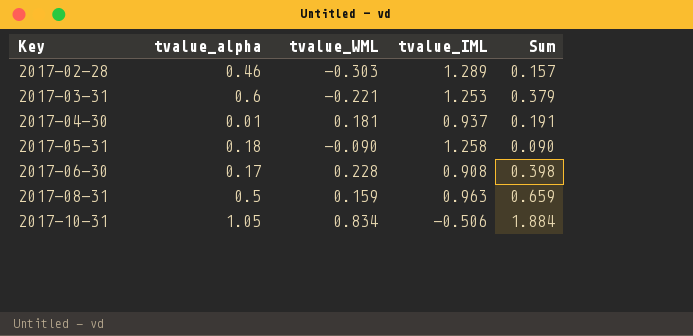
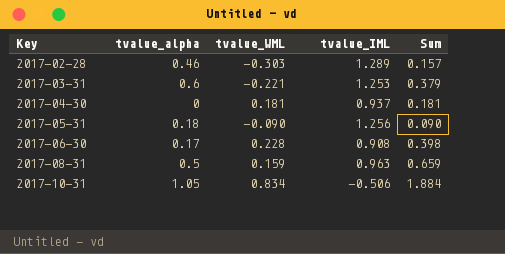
2017-04-30 | tvalue_alpha: 0.01 -> 0
2017-04-30 | Sum: 0.191 -> 0.181
2017-05-31 | tvalue_IML: 1.258 -> 1.256

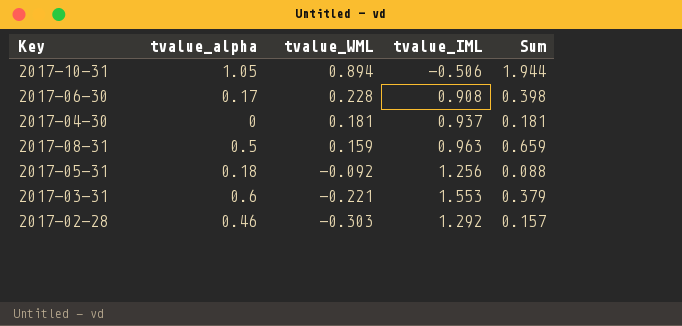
row order: Key ascending -> tvalue_WML descending
2017-10-31 | tvalue_WML: 0.834 -> 0.894
2017-10-31 | Sum: 1.884 -> 1.944
2017-05-31 | tvalue_WML: -0.090 -> -0.092
2017-05-31 | Sum: 0.090 -> 0.088
2017-03-31 | tvalue_IML: 1.253 -> 1.553
2017-02-28 | tvalue_IML: 1.289 -> 1.292

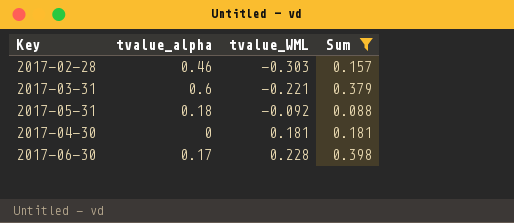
filter: none -> Sum <= 0.398
row order: tvalue_WML descending -> tvalue_WML ascending
column tvalue_IML | position: 4 -> none

